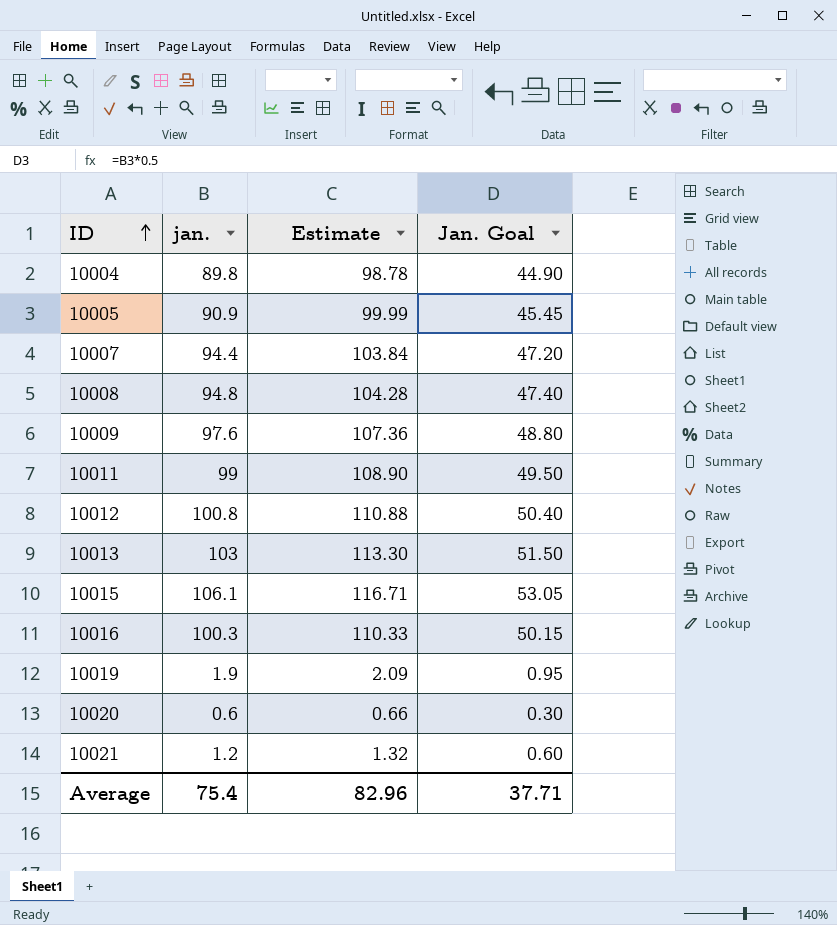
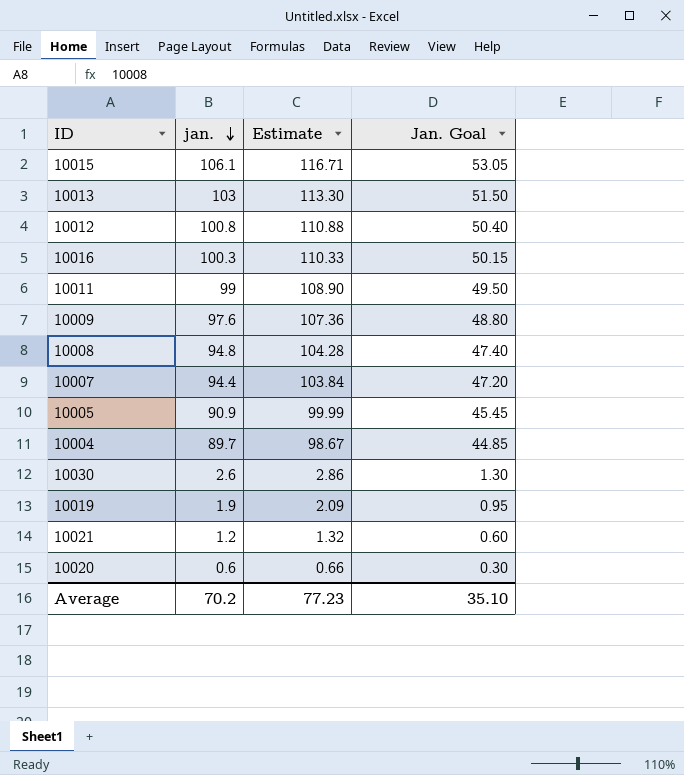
row order: ID ascending -> jan. descending
10004 | jan.: 89.8 -> 89.7
10004 | Estimate: 98.78 -> 98.67
10004 | Jan. Goal: 44.90 -> 44.85
row 10030: none -> 2.6 | 2.86 | 1.30
Average | jan.: 75.4 -> 70.2
Average | Estimate: 82.96 -> 77.23
Average | Jan. Goal: 37.71 -> 35.10

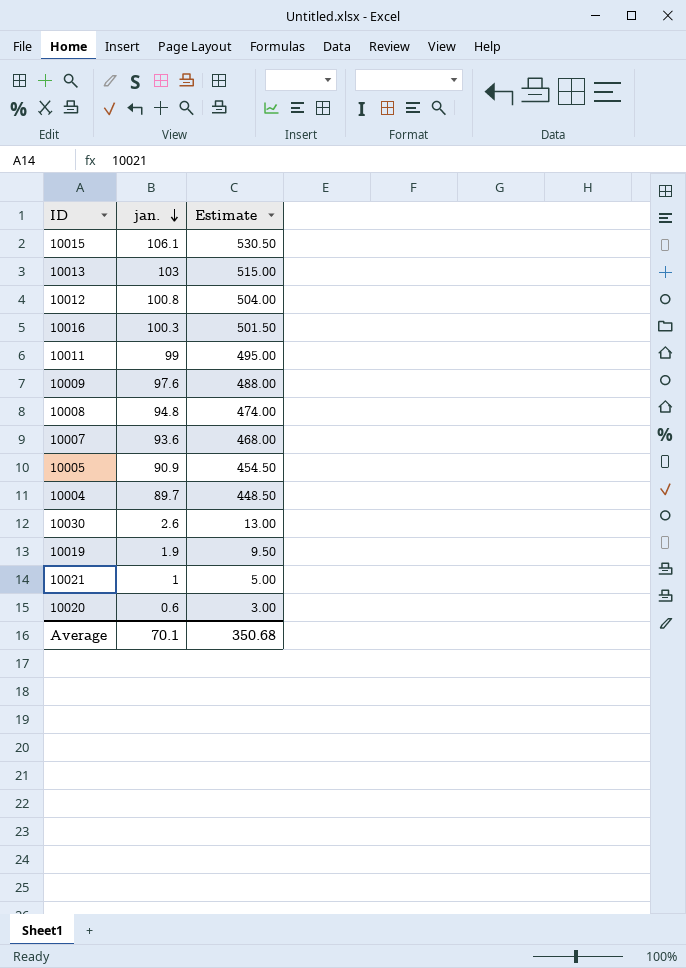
column Jan. Goal | formula: [jan.] * 0.5 -> none
column Estimate | formula: [jan.] * 1.1 -> [jan.] * 5
10007 | jan.: 94.4 -> 93.6
10021 | jan.: 1.2 -> 1
Average | jan.: 70.2 -> 70.1
Average | Estimate: 77.23 -> 350.68

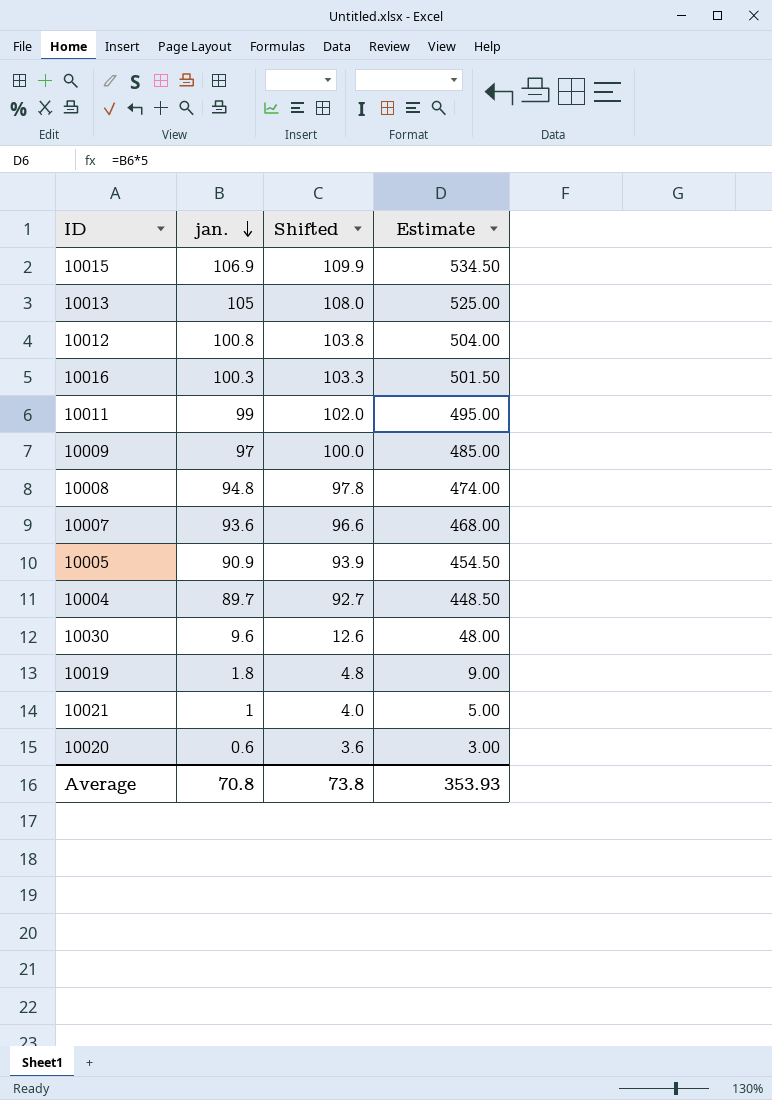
column Shifted | formula: none -> [jan.] + 3
10015 | jan.: 106.1 -> 106.9
10015 | Estimate: 530.50 -> 534.50
10013 | jan.: 103 -> 105
10013 | Estimate: 515.00 -> 525.00
10009 | jan.: 97.6 -> 97
10009 | Estimate: 488.00 -> 485.00
10030 | jan.: 2.6 -> 9.6
10030 | Estimate: 13.00 -> 48.00
10019 | jan.: 1.9 -> 1.8
10019 | Estimate: 9.50 -> 9.00
Average | jan.: 70.1 -> 70.8
Average | Estimate: 350.68 -> 353.93

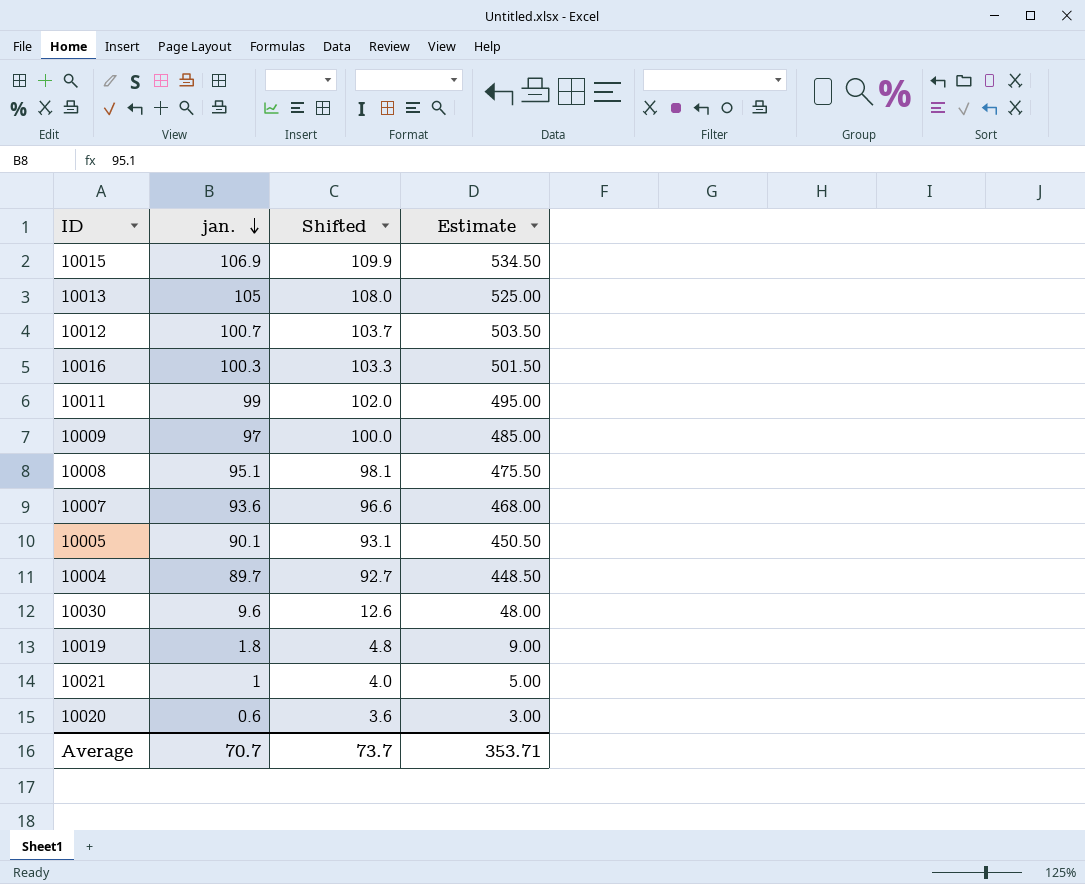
10012 | jan.: 100.8 -> 100.7
10012 | Shifted: 103.8 -> 103.7
10012 | Estimate: 504.00 -> 503.50
10008 | jan.: 94.8 -> 95.1
10008 | Shifted: 97.8 -> 98.1
10008 | Estimate: 474.00 -> 475.50
10005 | jan.: 90.9 -> 90.1
10005 | Shifted: 93.9 -> 93.1
10005 | Estimate: 454.50 -> 450.50
Average | jan.: 70.8 -> 70.7
Average | Shifted: 73.8 -> 73.7
Average | Estimate: 353.93 -> 353.71

